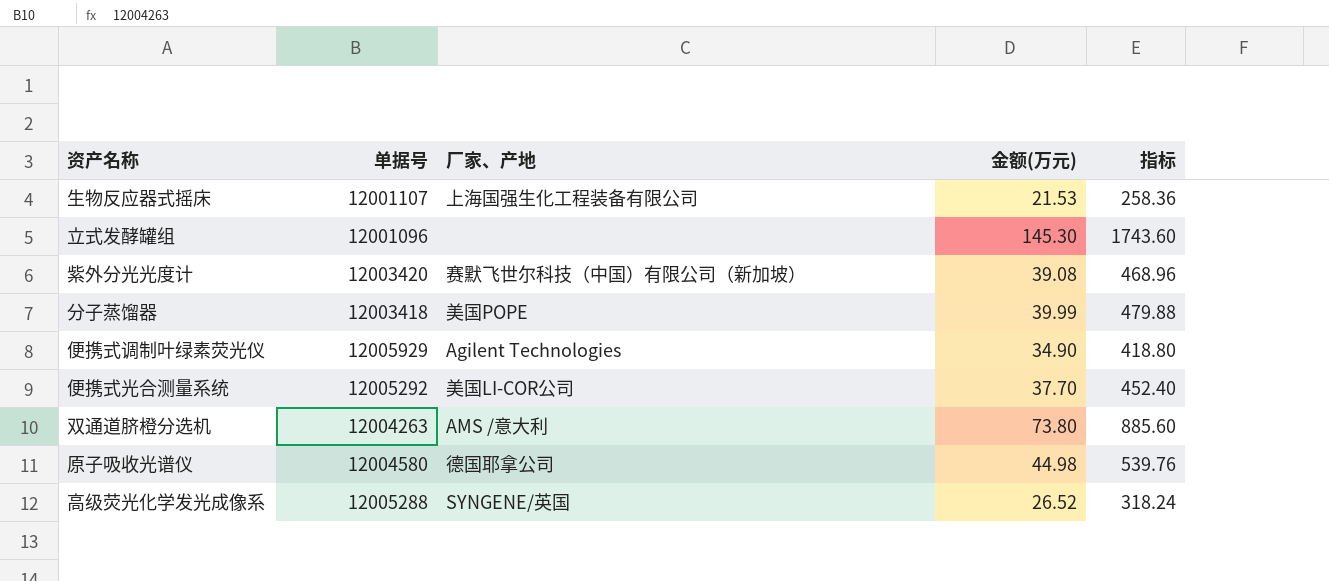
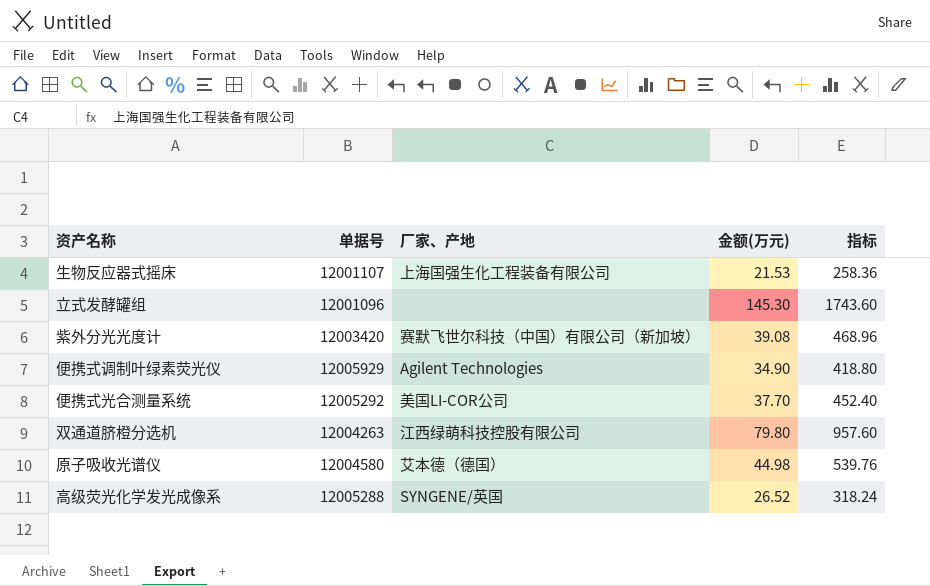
row 分子蒸馏器: 12003418 | 美国POPE | 39.99 | 479.88 -> none
双通道脐橙分选机 | 厂家、产地: AMS /意大利 -> 江西绿萌科技控股有限公司
双通道脐橙分选机 | 金额(万元): 73.80 -> 79.80
双通道脐橙分选机 | 指标: 885.60 -> 957.60
原子吸收光谱仪 | 厂家、产地: 德国耶拿公司 -> 艾本德（德国）

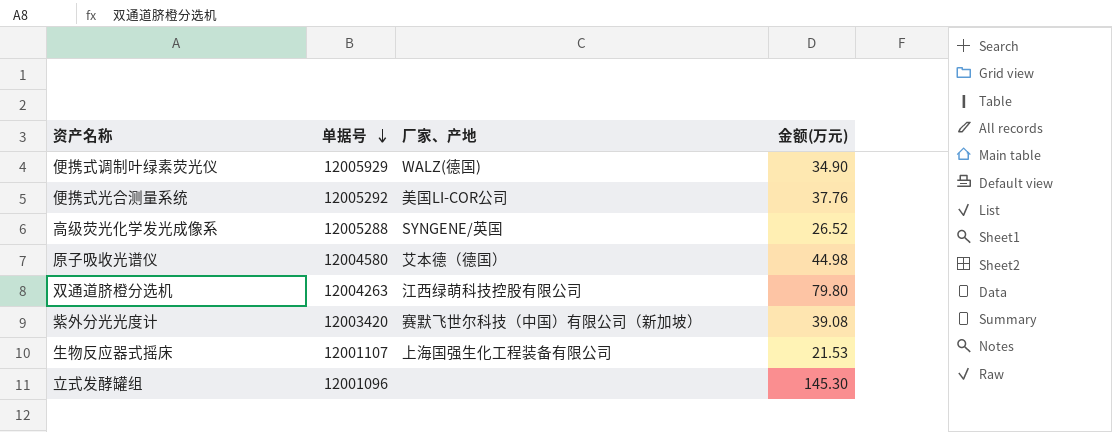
row order: none -> 单据号 descending
column 指标 | formula: [金额(万元)] * 12 -> none
便携式调制叶绿素荧光仪 | 厂家、产地: Agilent Technologies -> WALZ(德国)
便携式光合测量系统 | 金额(万元): 37.70 -> 37.76

